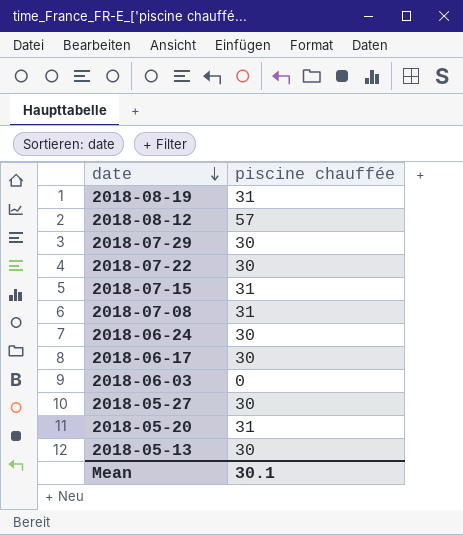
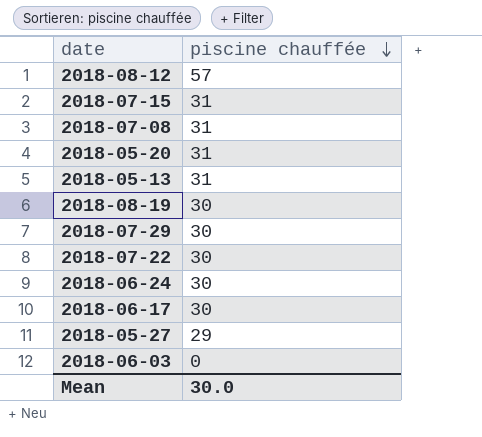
row order: date descending -> piscine chauffée descending
2018-05-13 | piscine chauffée: 30 -> 31
2018-08-19 | piscine chauffée: 31 -> 30
2018-05-27 | piscine chauffée: 30 -> 29
Mean | piscine chauffée: 30.1 -> 30.0

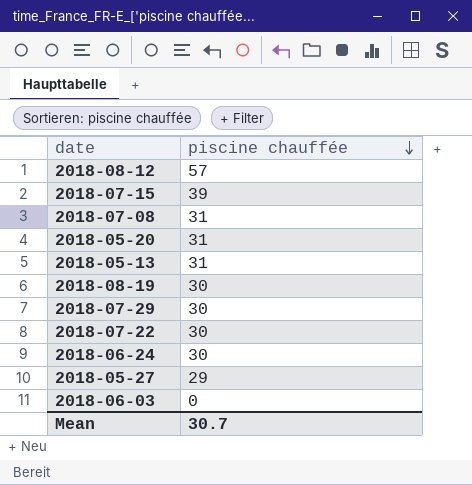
row 2018-06-17: 30 -> none
2018-07-15 | piscine chauffée: 31 -> 39
Mean | piscine chauffée: 30.0 -> 30.7

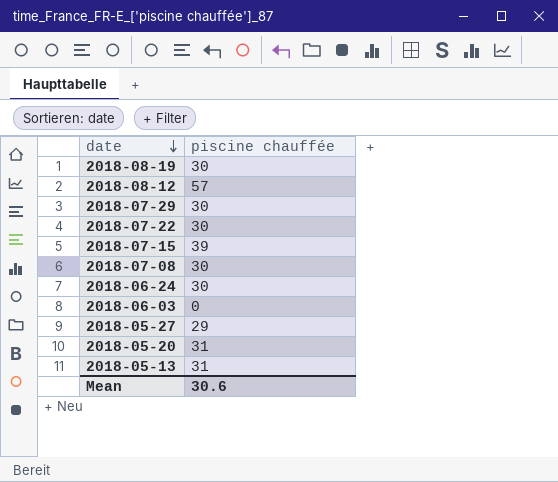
row order: piscine chauffée descending -> date descending
2018-07-08 | piscine chauffée: 31 -> 30
Mean | piscine chauffée: 30.7 -> 30.6

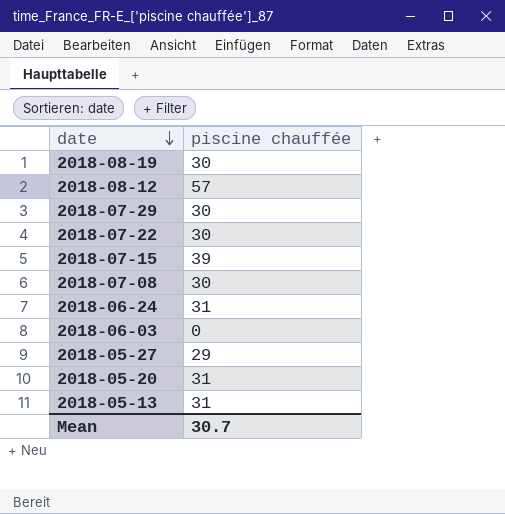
2018-06-24 | piscine chauffée: 30 -> 31
Mean | piscine chauffée: 30.6 -> 30.7

